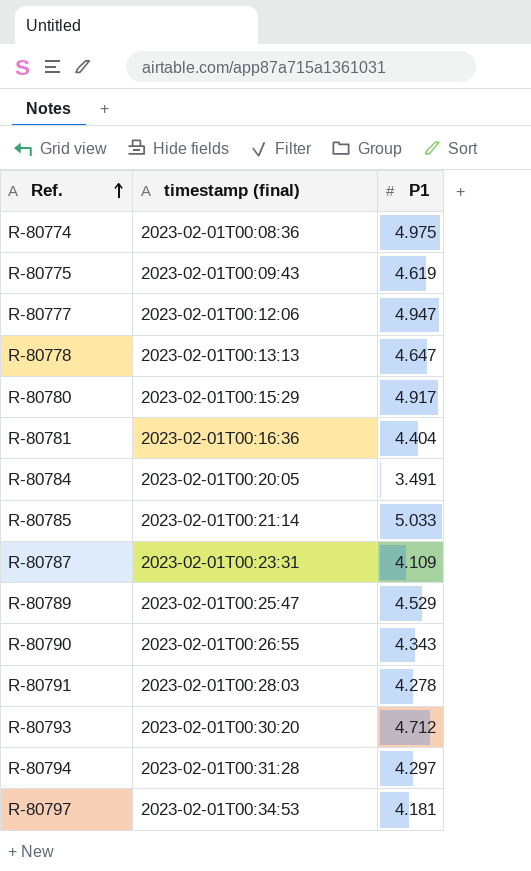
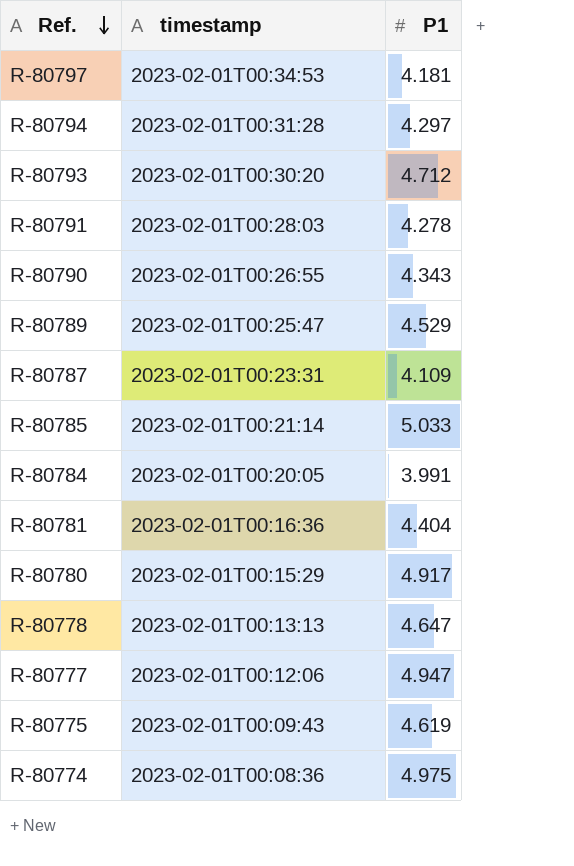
row order: Ref. ascending -> Ref. descending
column name: timestamp (final) -> timestamp
R-80784 | P1: 3.491 -> 3.991

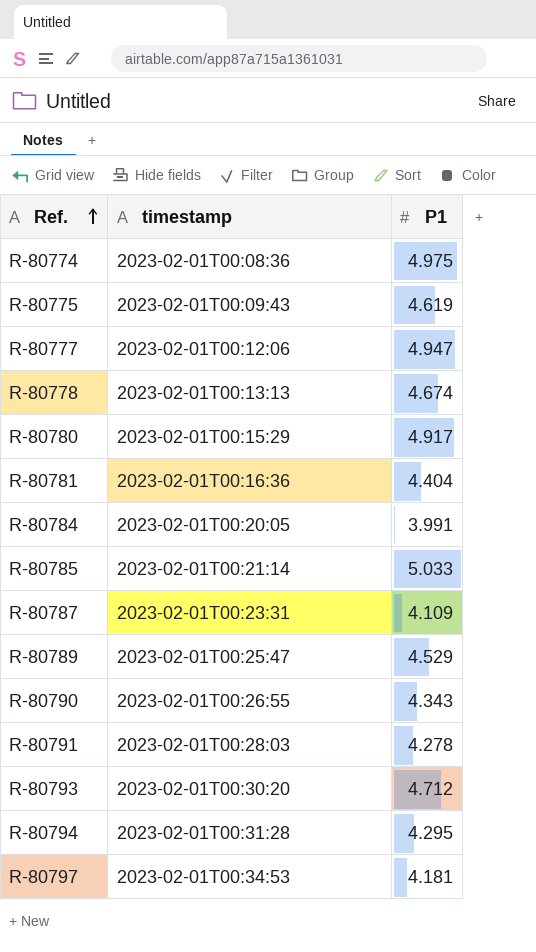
row order: Ref. descending -> Ref. ascending
R-80778 | P1: 4.647 -> 4.674
R-80794 | P1: 4.297 -> 4.295

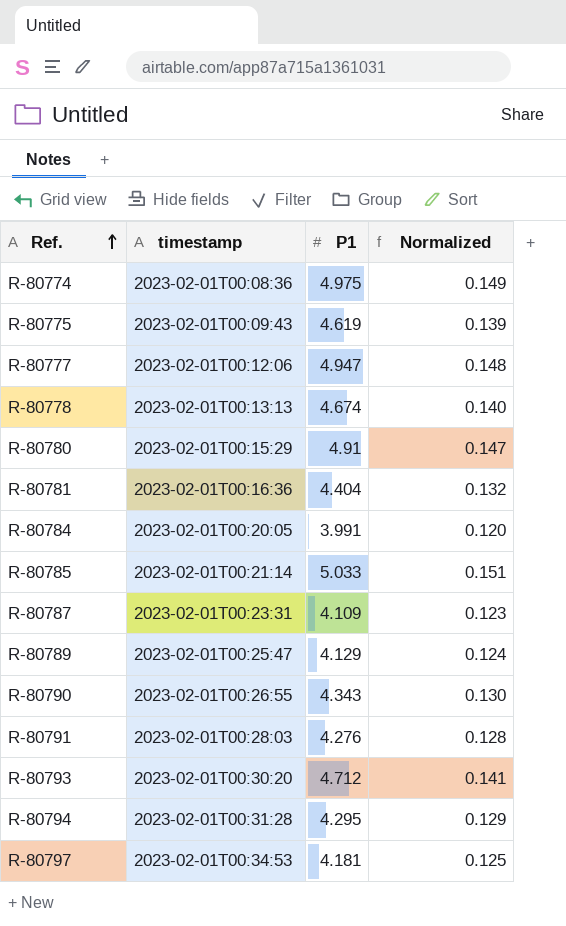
column Normalized | formula: none -> [P1] * 0.03
R-80780 | P1: 4.917 -> 4.91
R-80789 | P1: 4.529 -> 4.129
R-80791 | P1: 4.278 -> 4.276

